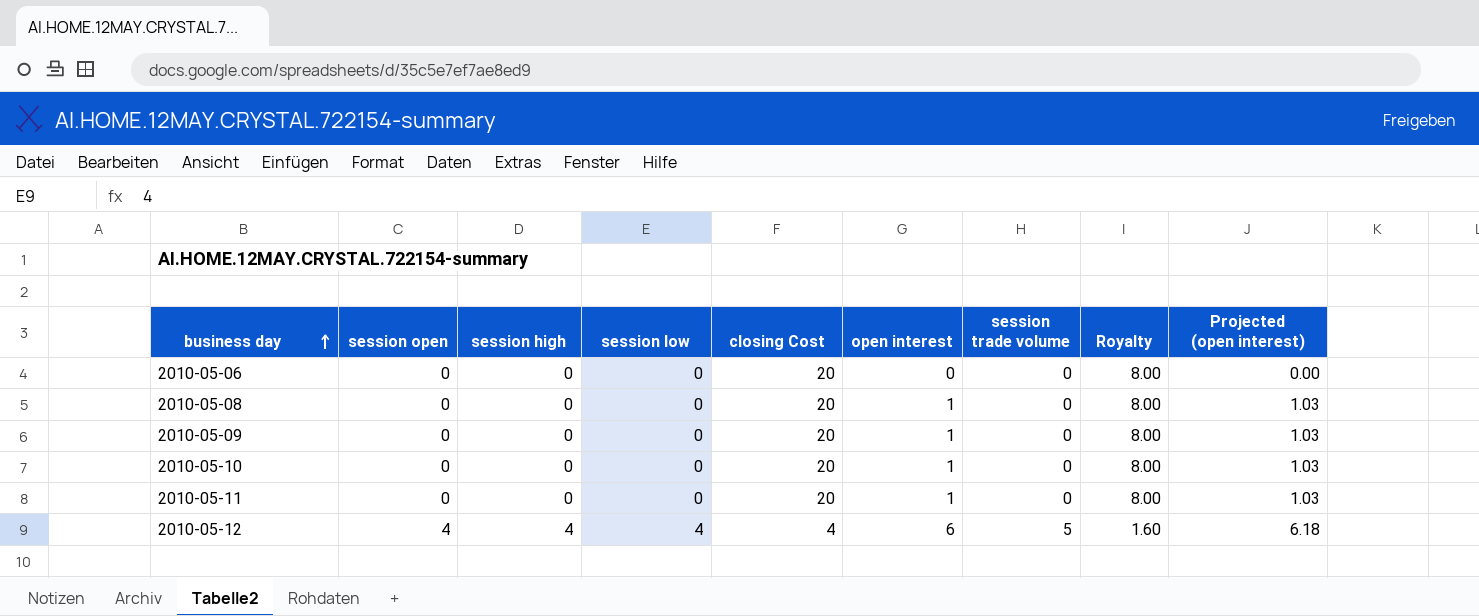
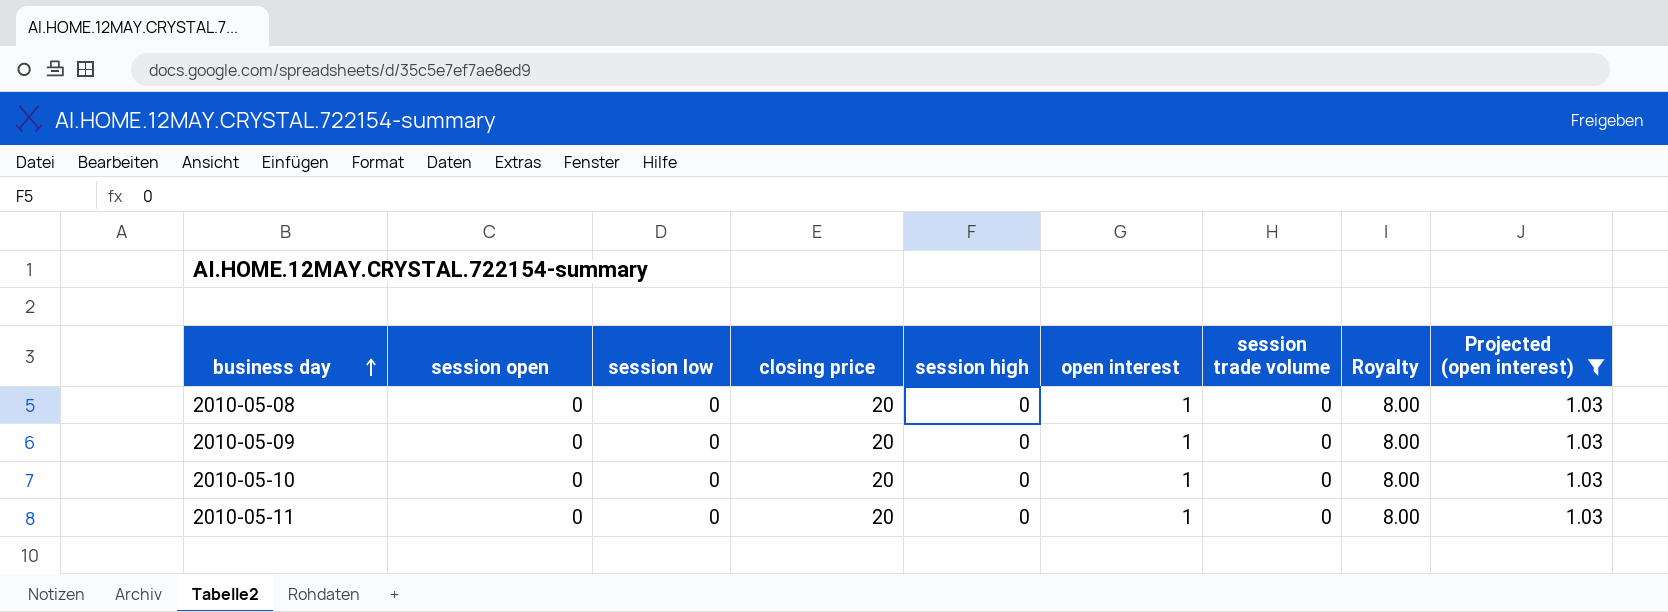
filter: none -> Projected (open interest) = 1.03
column name: closing Cost -> closing price
column session high | position: 3 -> 5

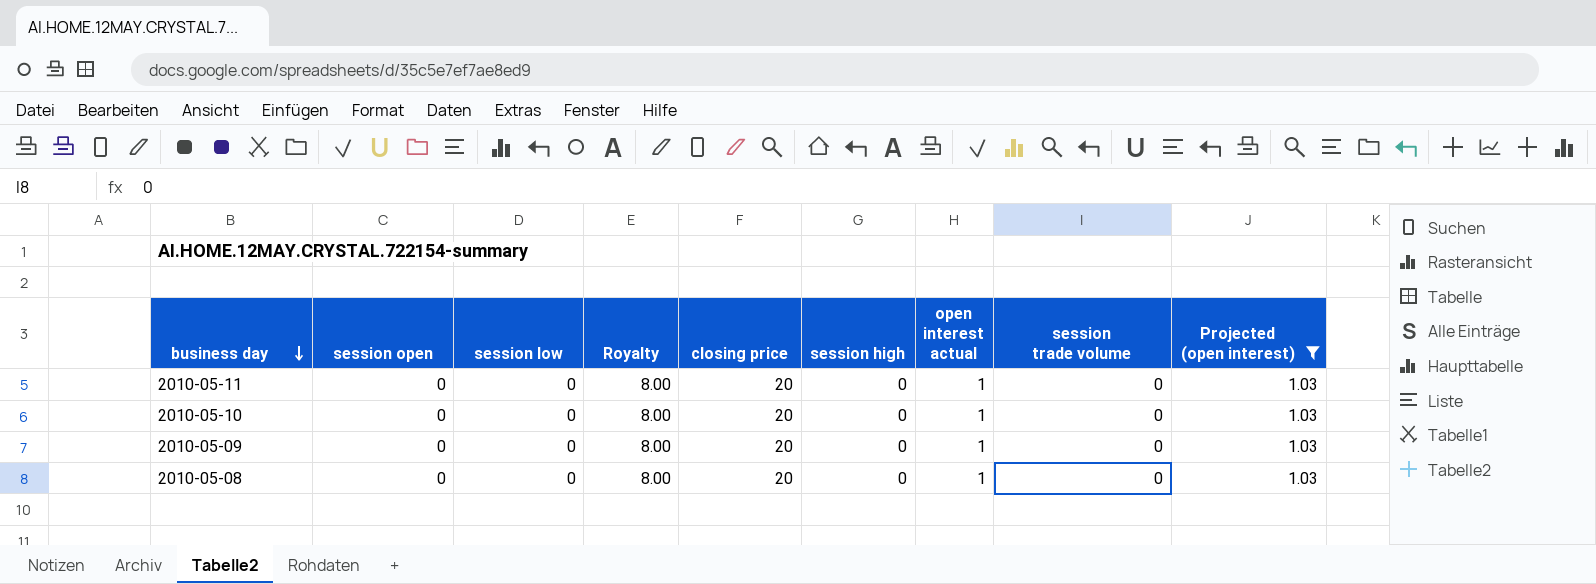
row order: business day ascending -> business day descending
column Royalty | position: 8 -> 4
column name: open interest -> open interest actual

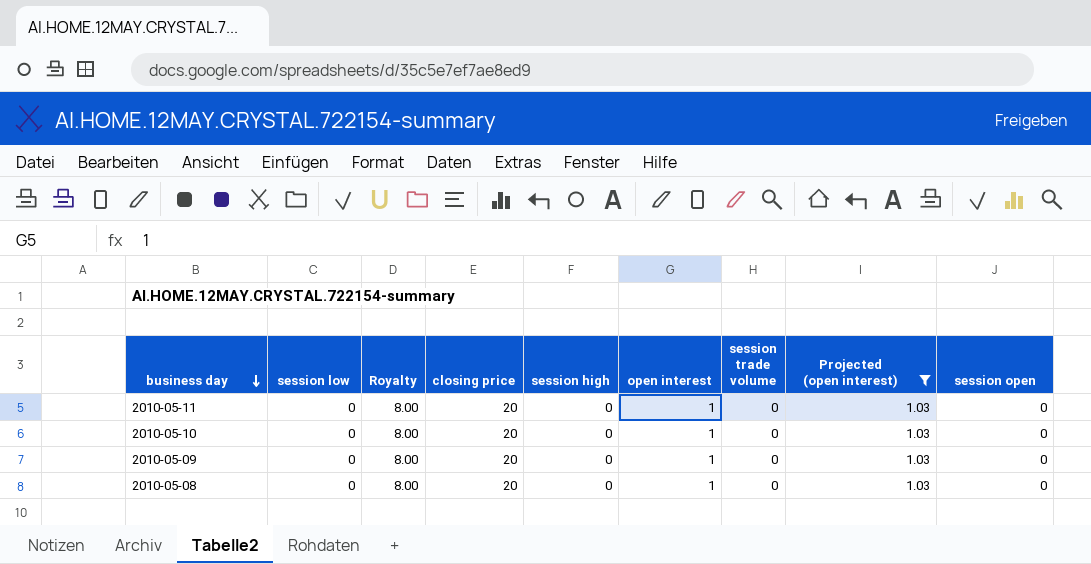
column name: open interest actual -> open interest
column session open | position: 2 -> 9

